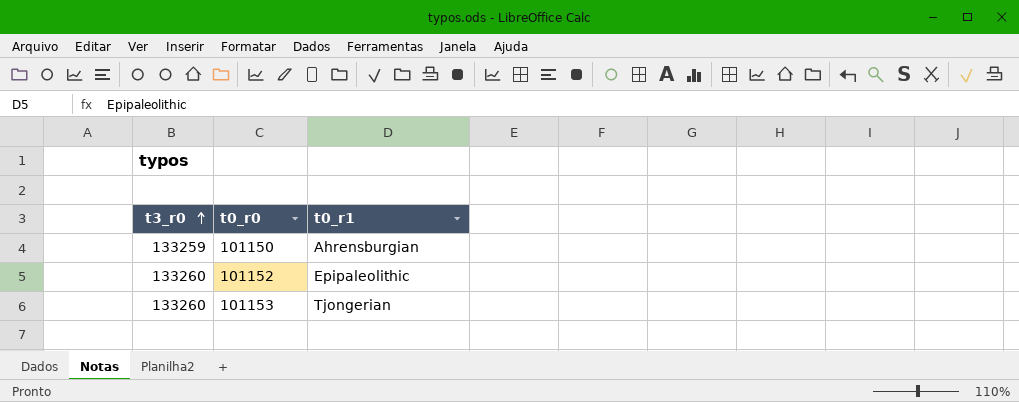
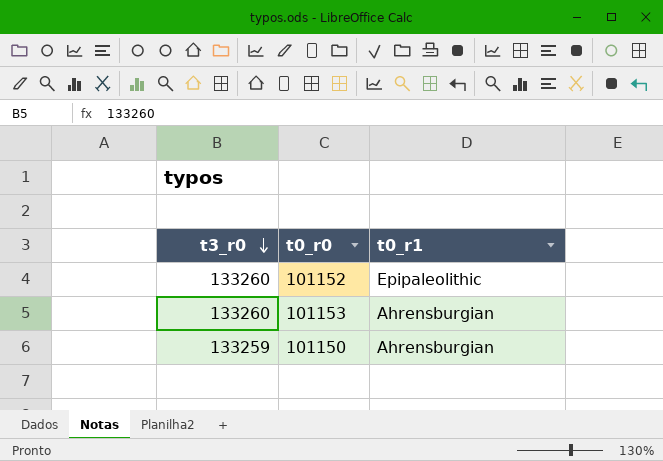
row order: t3_r0 ascending -> t3_r0 descending
101153 | t0_r1: Tjongerian -> Ahrensburgian

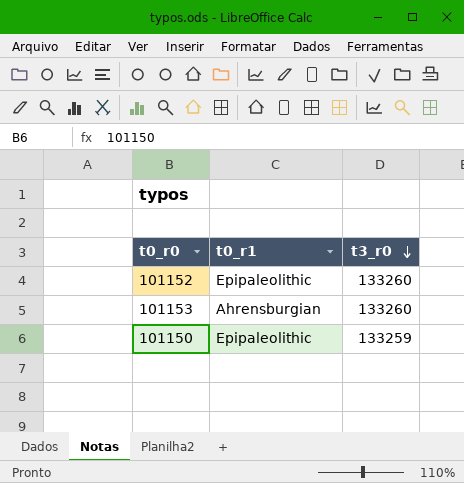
column t3_r0 | position: 1 -> 3
101150 | t0_r1: Ahrensburgian -> Epipaleolithic

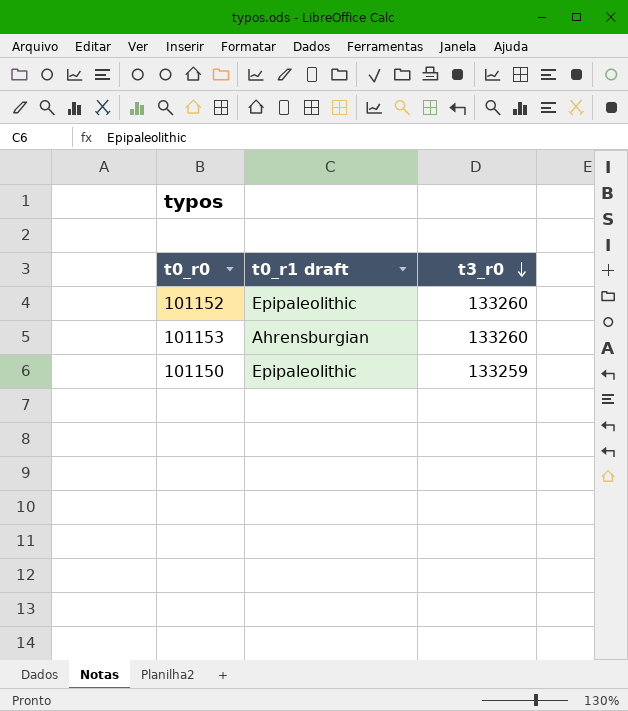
column name: t0_r1 -> t0_r1 draft

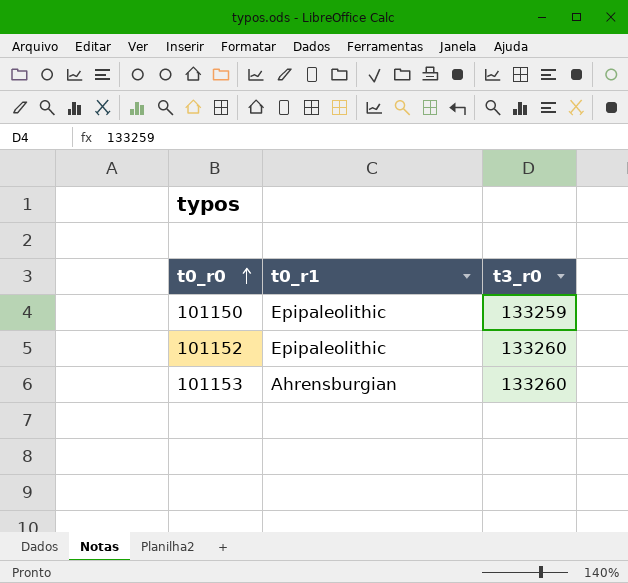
row order: t3_r0 descending -> t0_r0 ascending
column name: t0_r1 draft -> t0_r1

